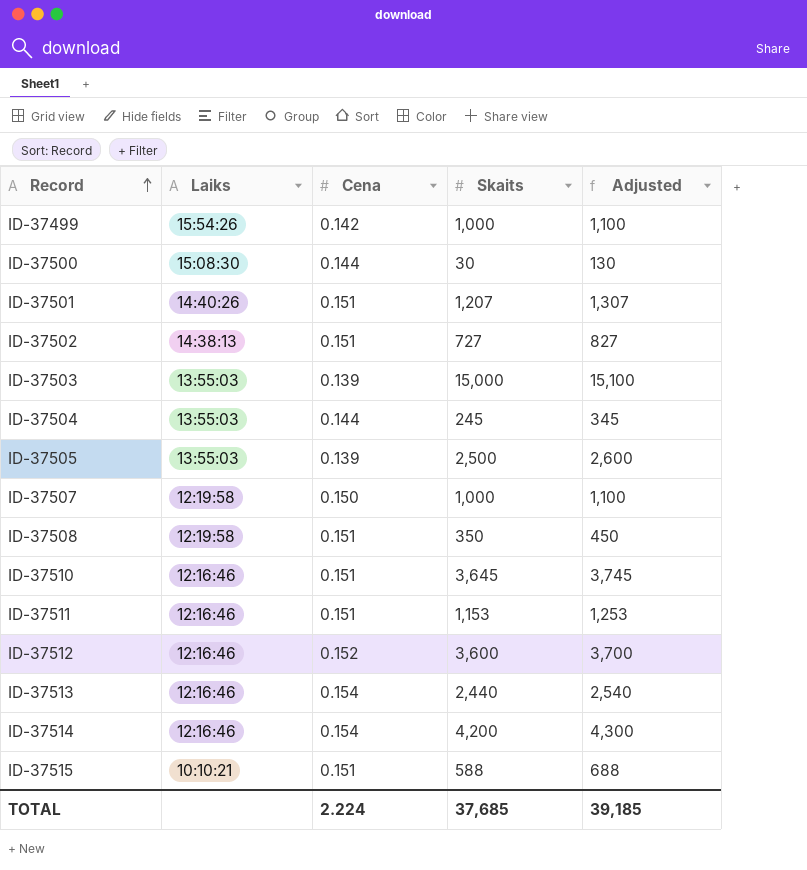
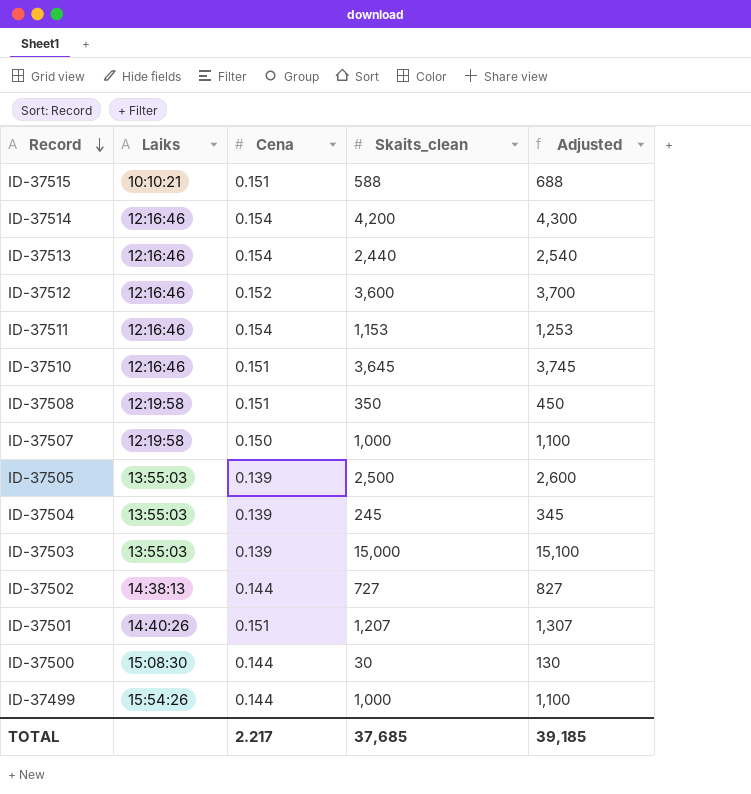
row order: Record ascending -> Record descending
column name: Skaits -> Skaits_clean
ID-37511 | Cena: 0.151 -> 0.154
ID-37504 | Cena: 0.144 -> 0.139
ID-37502 | Cena: 0.151 -> 0.144
ID-37499 | Cena: 0.142 -> 0.144
TOTAL | Cena: 2.224 -> 2.217

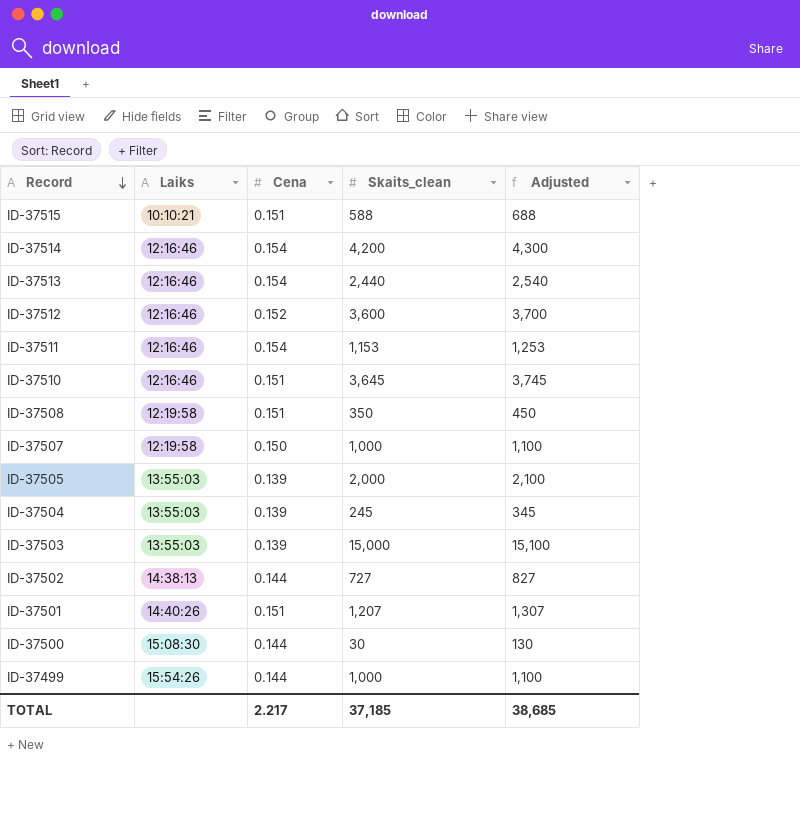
ID-37505 | Skaits_clean: 2,500 -> 2,000
ID-37505 | Adjusted: 2,600 -> 2,100
TOTAL | Skaits_clean: 37,685 -> 37,185
TOTAL | Adjusted: 39,185 -> 38,685

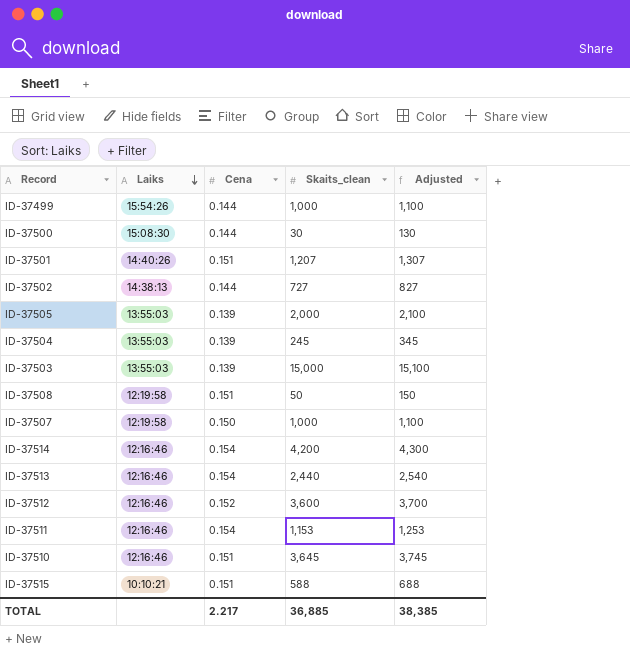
row order: Record descending -> Laiks descending
ID-37508 | Skaits_clean: 350 -> 50
ID-37508 | Adjusted: 450 -> 150
TOTAL | Skaits_clean: 37,185 -> 36,885
TOTAL | Adjusted: 38,685 -> 38,385

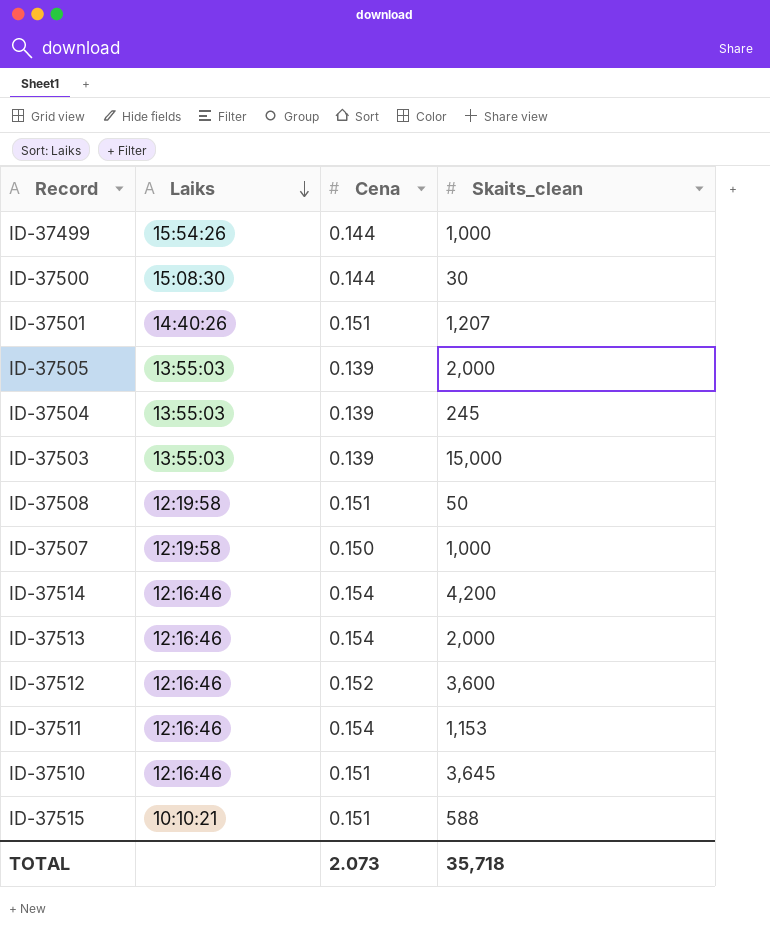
column Adjusted | formula: [Skaits_clean] + 100 -> none
row ID-37502: 14:38:13 | 0.144 | 727 | 827 -> none
ID-37513 | Skaits_clean: 2,440 -> 2,000
TOTAL | Cena: 2.217 -> 2.073
TOTAL | Skaits_clean: 36,885 -> 35,718

